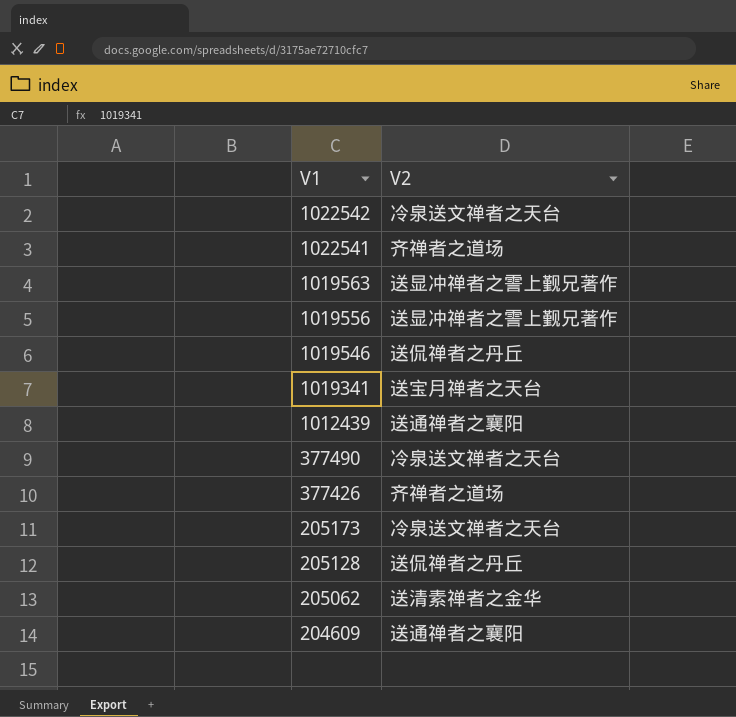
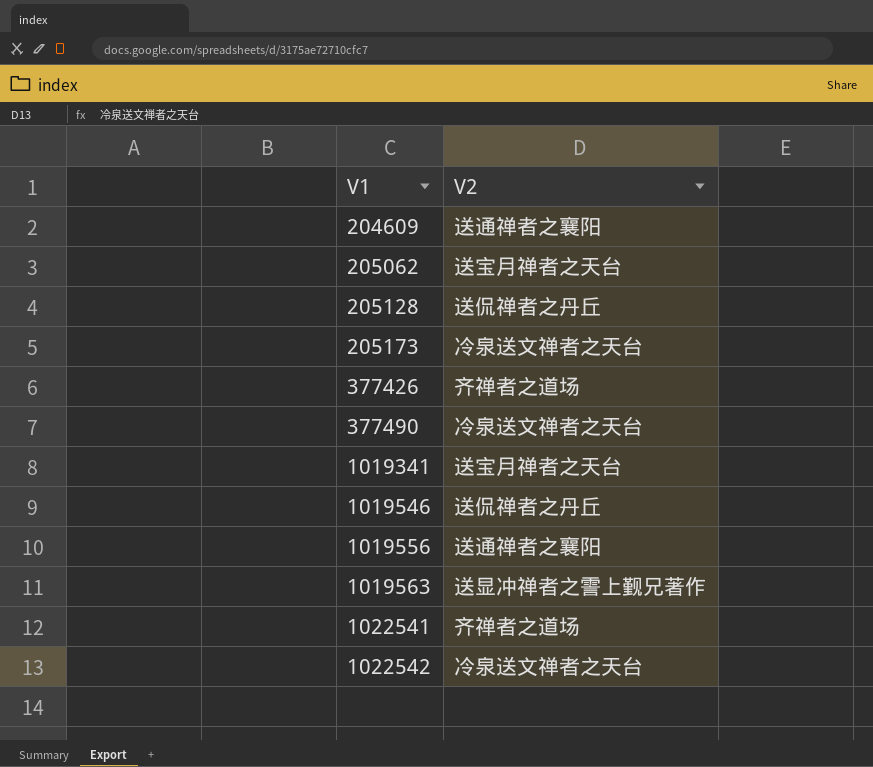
row order: V1 descending -> V1 ascending
row 1012439: 送通禅者之襄阳 -> none
205062 | V2: 送清素禅者之金华 -> 送宝月禅者之天台
1019556 | V2: 送显冲禅者之霅上觐兄著作 -> 送通禅者之襄阳

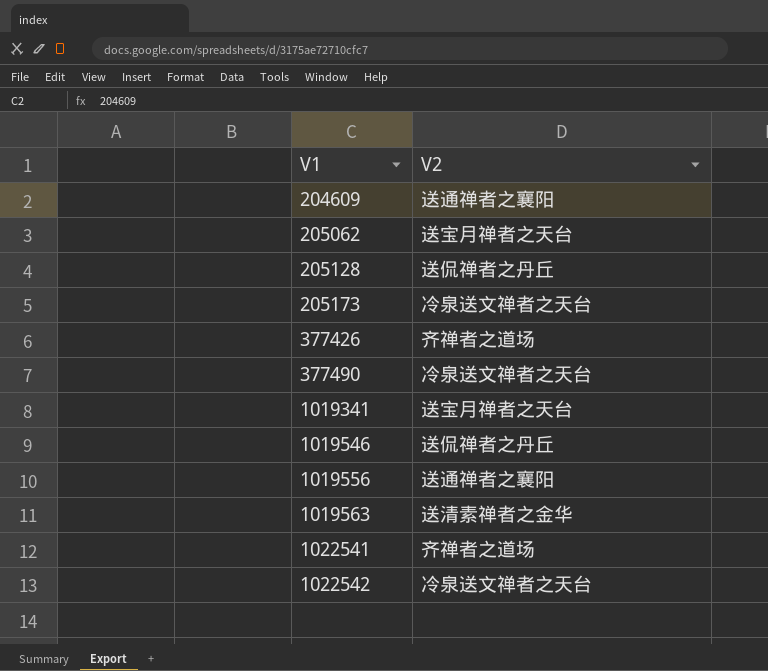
1019563 | V2: 送显冲禅者之霅上觐兄著作 -> 送清素禅者之金华

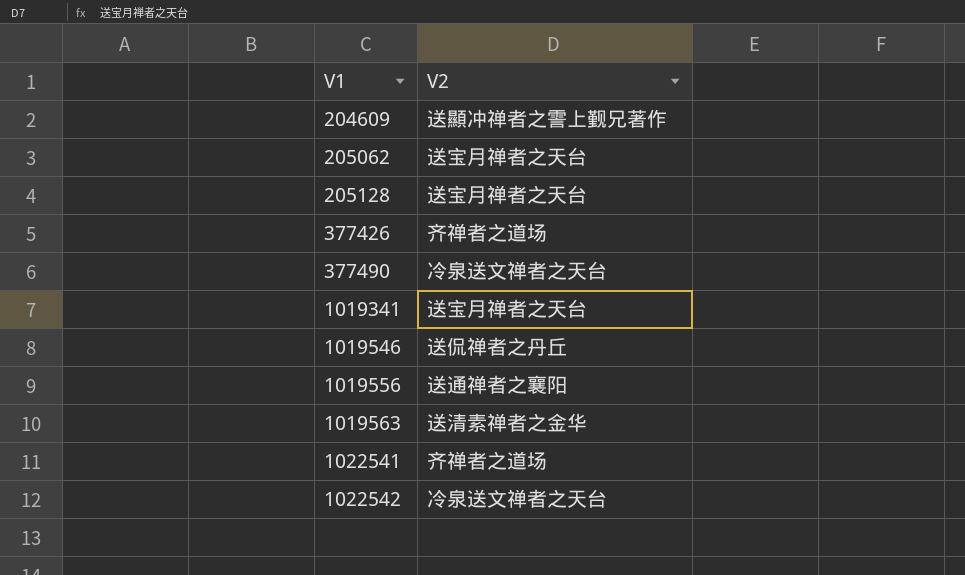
row 205173: 冷泉送文禅者之天台 -> none
204609 | V2: 送通禅者之襄阳 -> 送顯冲禅者之霅上觐兄著作
205128 | V2: 送侃禅者之丹丘 -> 送宝月禅者之天台

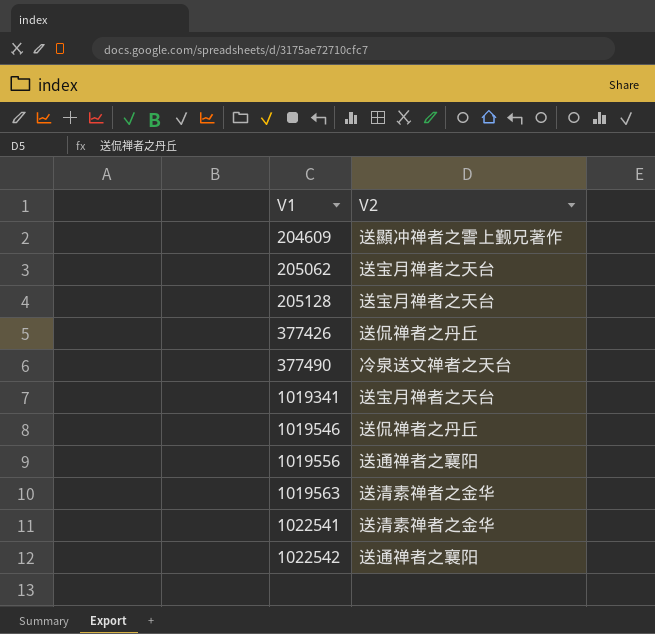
377426 | V2: 齐禅者之道场 -> 送侃禅者之丹丘
1022541 | V2: 齐禅者之道场 -> 送清素禅者之金华
1022542 | V2: 冷泉送文禅者之天台 -> 送通禅者之襄阳

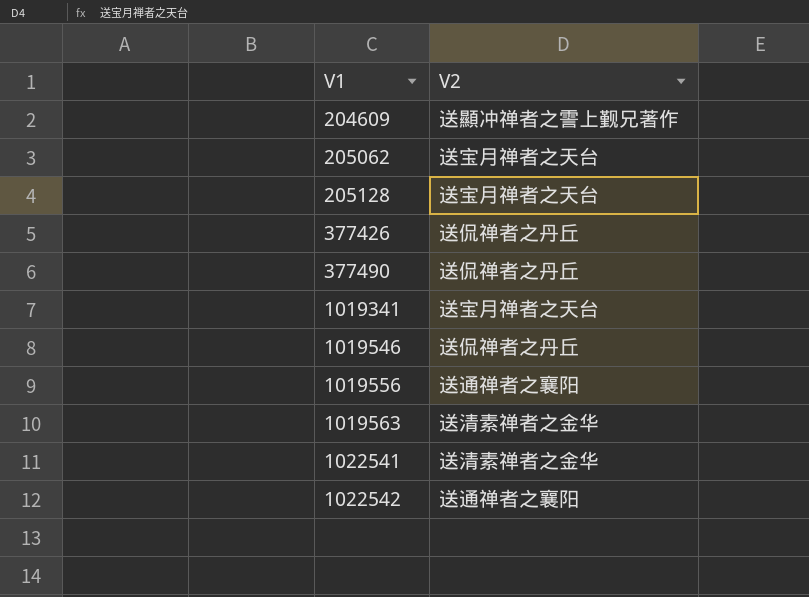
377490 | V2: 冷泉送文禅者之天台 -> 送侃禅者之丹丘

